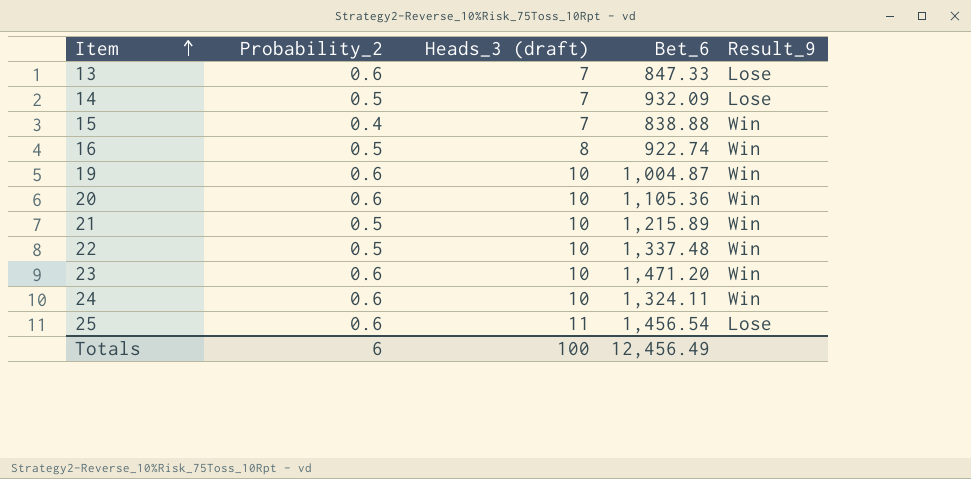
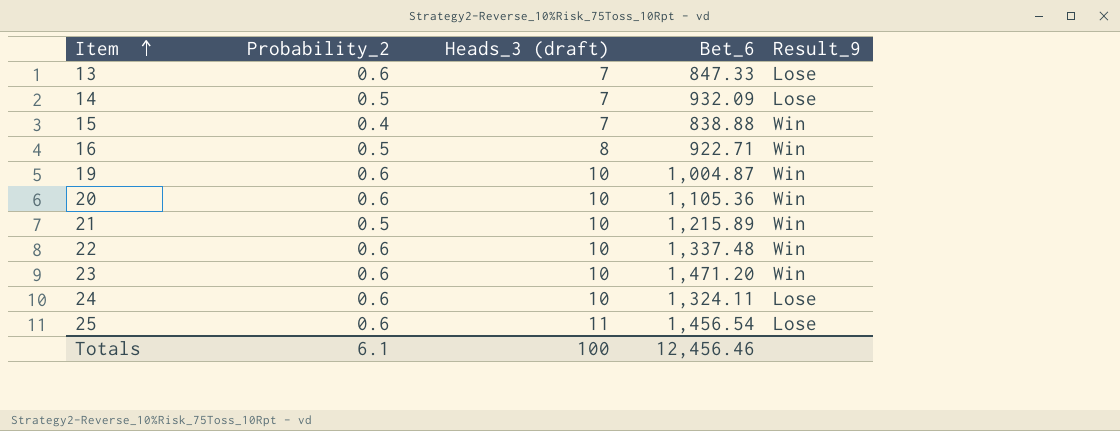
16 | Bet_6: 922.74 -> 922.71
22 | Probability_2: 0.5 -> 0.6
24 | Result_9: Win -> Lose
Totals | Probability_2: 6 -> 6.1
Totals | Bet_6: 12,456.49 -> 12,456.46

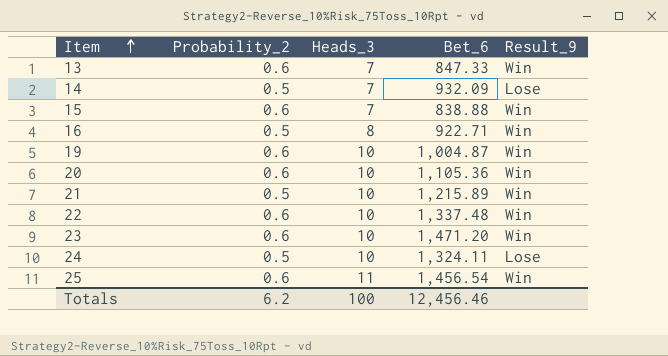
column name: Heads_3 (draft) -> Heads_3
13 | Result_9: Lose -> Win
15 | Probability_2: 0.4 -> 0.6
24 | Probability_2: 0.6 -> 0.5
25 | Result_9: Lose -> Win
Totals | Probability_2: 6.1 -> 6.2

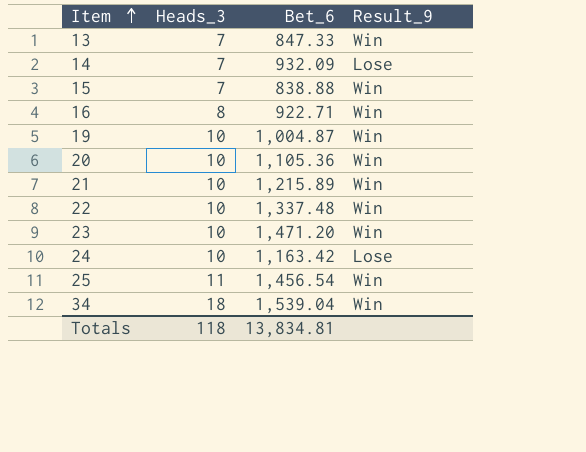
column Probability_2 | position: 2 -> none
24 | Bet_6: 1,324.11 -> 1,163.42
row 34: none -> 18 | 1,539.04 | Win
Totals | Heads_3: 100 -> 118
Totals | Bet_6: 12,456.46 -> 13,834.81

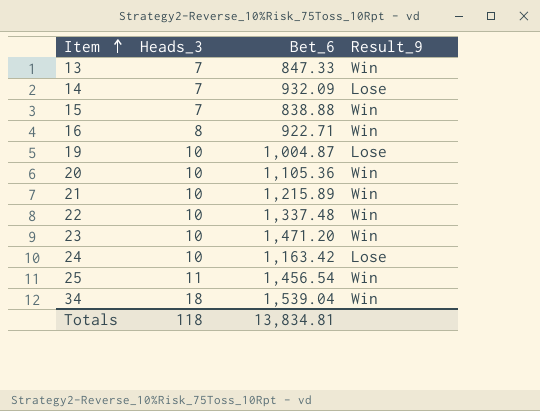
19 | Result_9: Win -> Lose

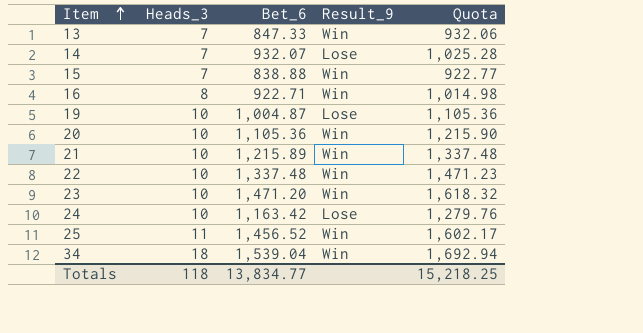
column Quota | formula: none -> [Bet_6] * 1.1
14 | Bet_6: 932.09 -> 932.07
25 | Bet_6: 1,456.54 -> 1,456.52
Totals | Bet_6: 13,834.81 -> 13,834.77

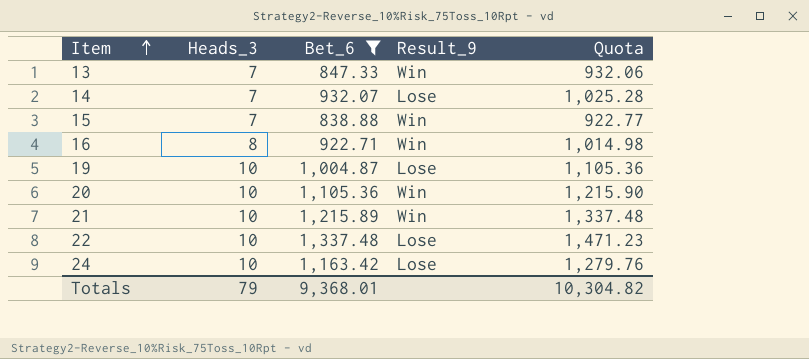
filter: none -> Bet_6 <= 1,337.48
22 | Result_9: Win -> Lose
Totals | Heads_3: 118 -> 79
Totals | Bet_6: 13,834.77 -> 9,368.01
Totals | Quota: 15,218.25 -> 10,304.82

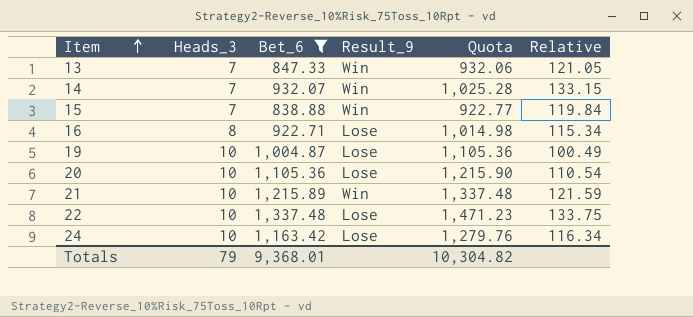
column Relative | formula: none -> [Bet_6] / [Heads_3]
14 | Result_9: Lose -> Win
16 | Result_9: Win -> Lose
20 | Result_9: Win -> Lose

